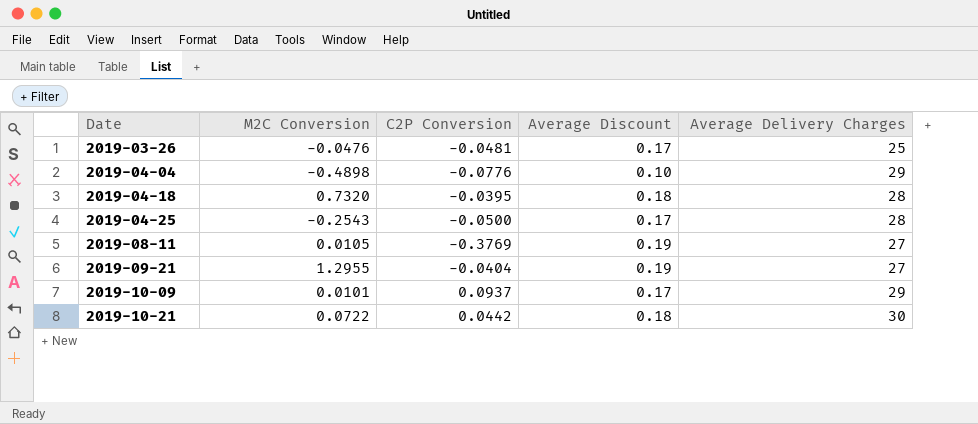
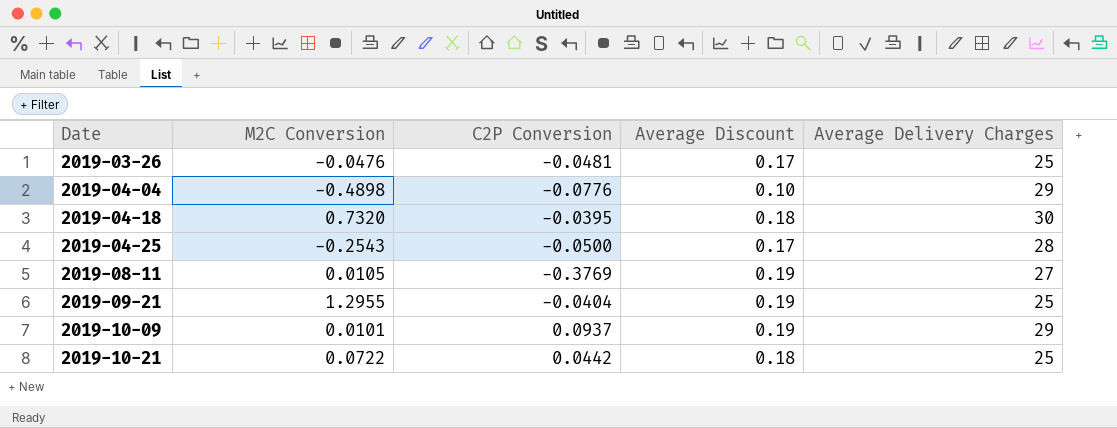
2019-04-18 | Average Delivery Charges: 28 -> 30
2019-09-21 | Average Delivery Charges: 27 -> 25
2019-10-09 | Average Discount: 0.17 -> 0.19
2019-10-21 | Average Delivery Charges: 30 -> 25

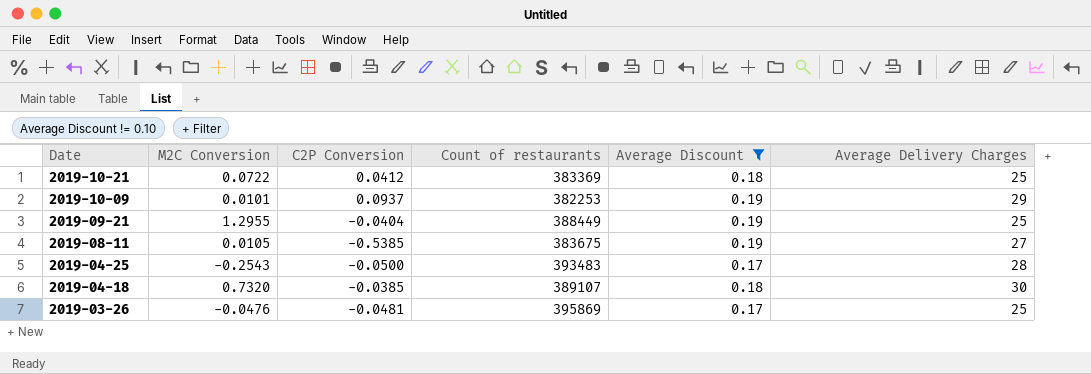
filter: none -> Average Discount != 0.10
row order: Date ascending -> Date descending
column Count of restaurants | position: none -> 4
2019-10-21 | C2P Conversion: 0.0442 -> 0.0412
2019-08-11 | C2P Conversion: -0.3769 -> -0.5385
2019-04-18 | C2P Conversion: -0.0395 -> -0.0385

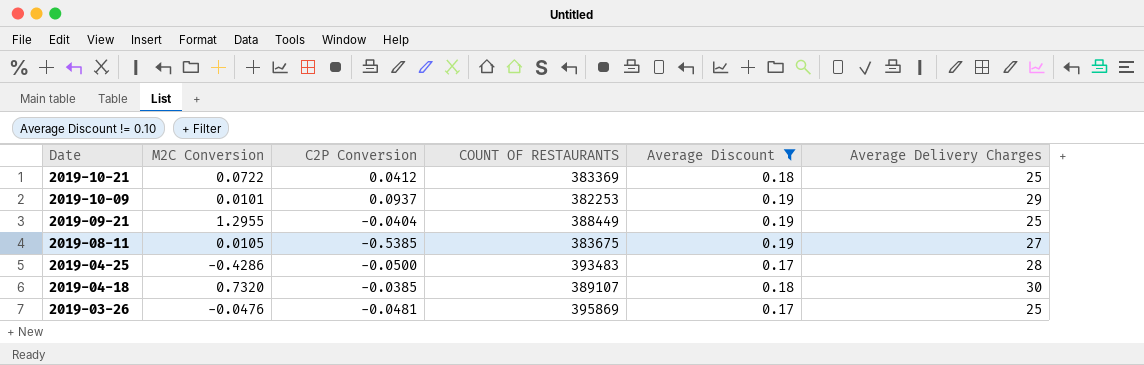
column name: Count of restaurants -> COUNT OF RESTAURANTS
2019-04-25 | M2C Conversion: -0.2543 -> -0.4286

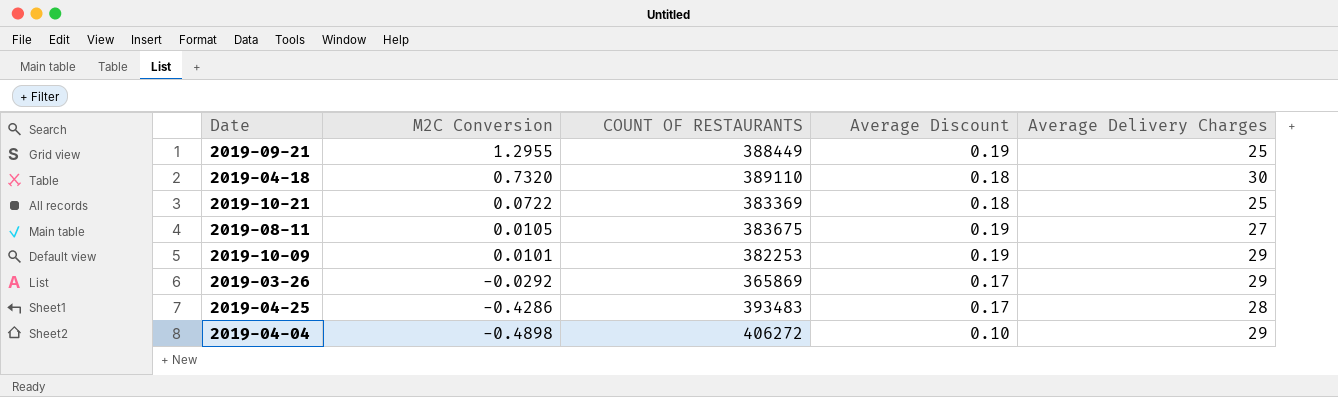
filter: Average Discount != 0.10 -> none
row order: Date descending -> M2C Conversion descending
column C2P Conversion | position: 3 -> none
2019-04-18 | COUNT OF RESTAURANTS: 389107 -> 389110
2019-03-26 | M2C Conversion: -0.0476 -> -0.0292
2019-03-26 | COUNT OF RESTAURANTS: 395869 -> 365869
2019-03-26 | Average Delivery Charges: 25 -> 29

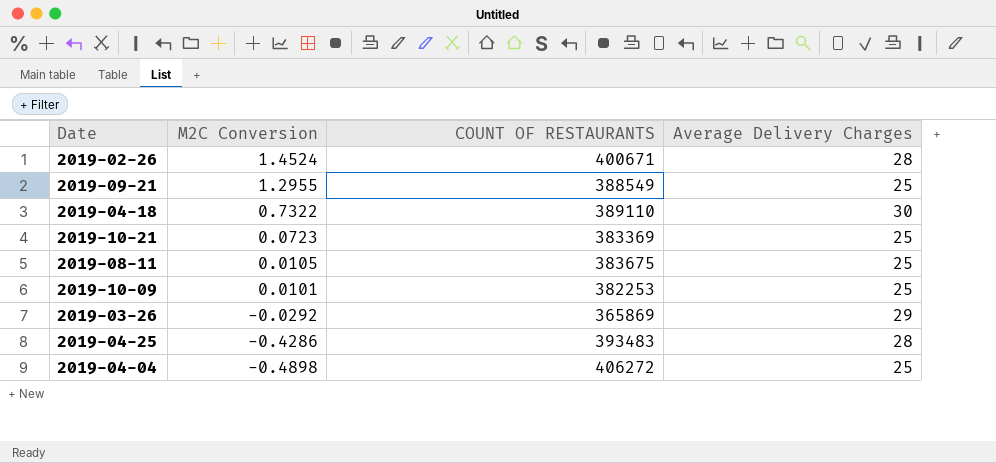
column Average Discount | position: 4 -> none
row 2019-02-26: none -> 1.4524 | 400671 | 28
2019-09-21 | COUNT OF RESTAURANTS: 388449 -> 388549
2019-04-18 | M2C Conversion: 0.7320 -> 0.7322
2019-10-21 | M2C Conversion: 0.0722 -> 0.0723
2019-08-11 | Average Delivery Charges: 27 -> 25
2019-10-09 | Average Delivery Charges: 29 -> 25
2019-04-04 | Average Delivery Charges: 29 -> 25

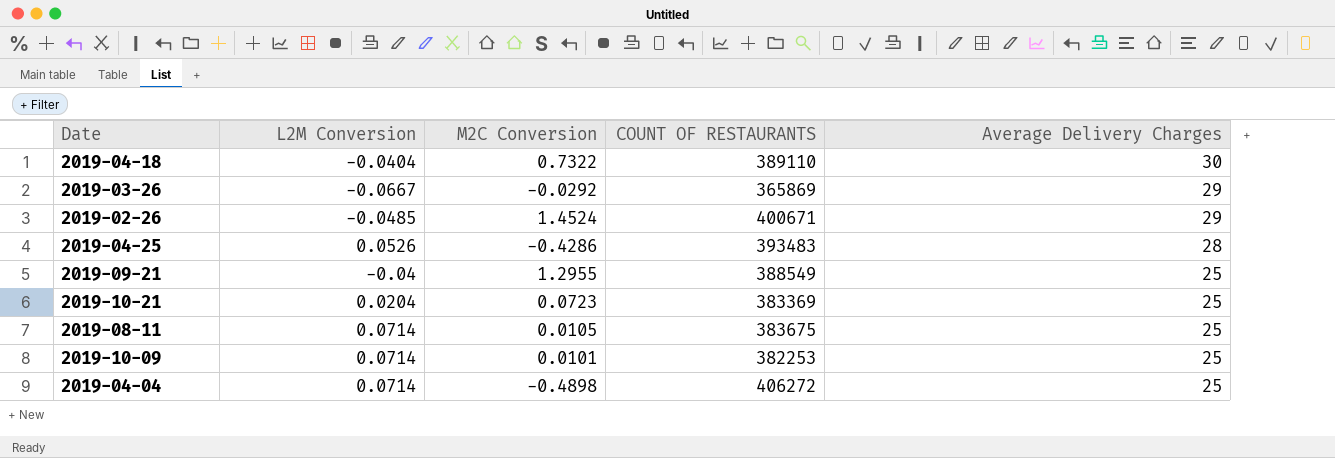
row order: M2C Conversion descending -> Average Delivery Charges descending
column L2M Conversion | position: none -> 2
2019-02-26 | Average Delivery Charges: 28 -> 29

